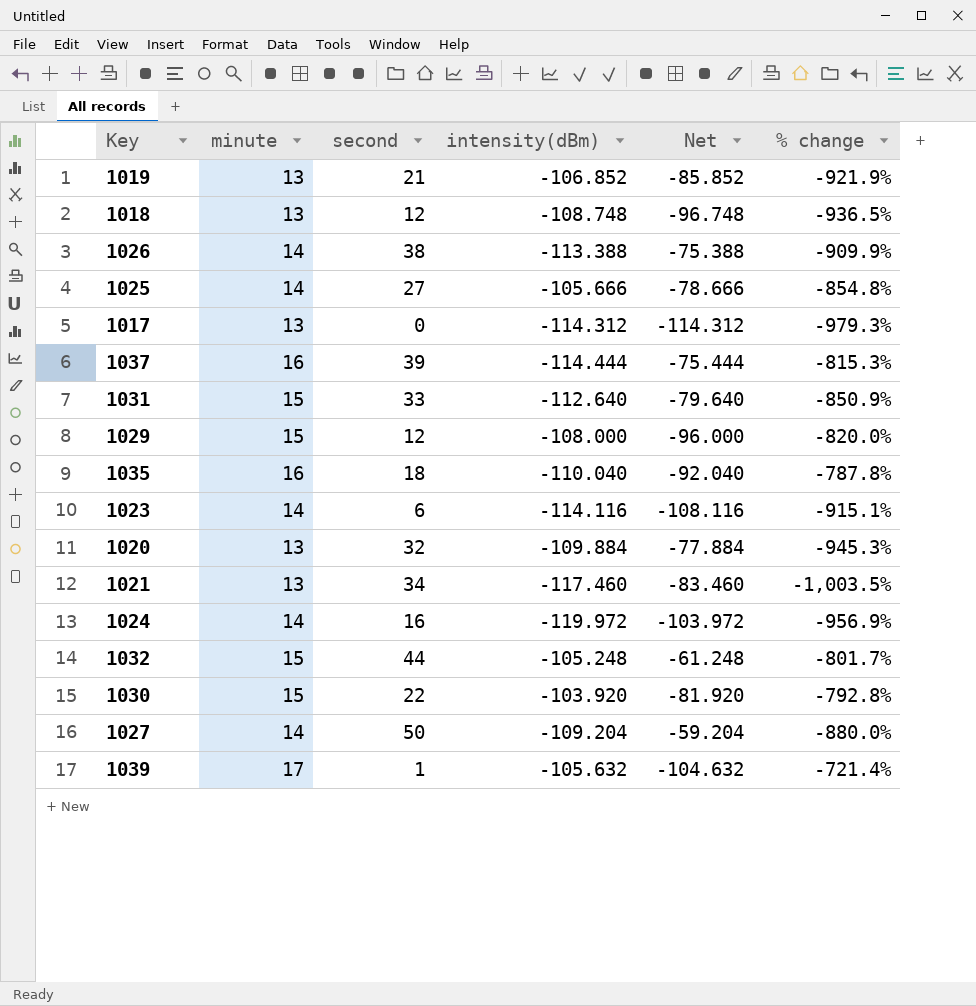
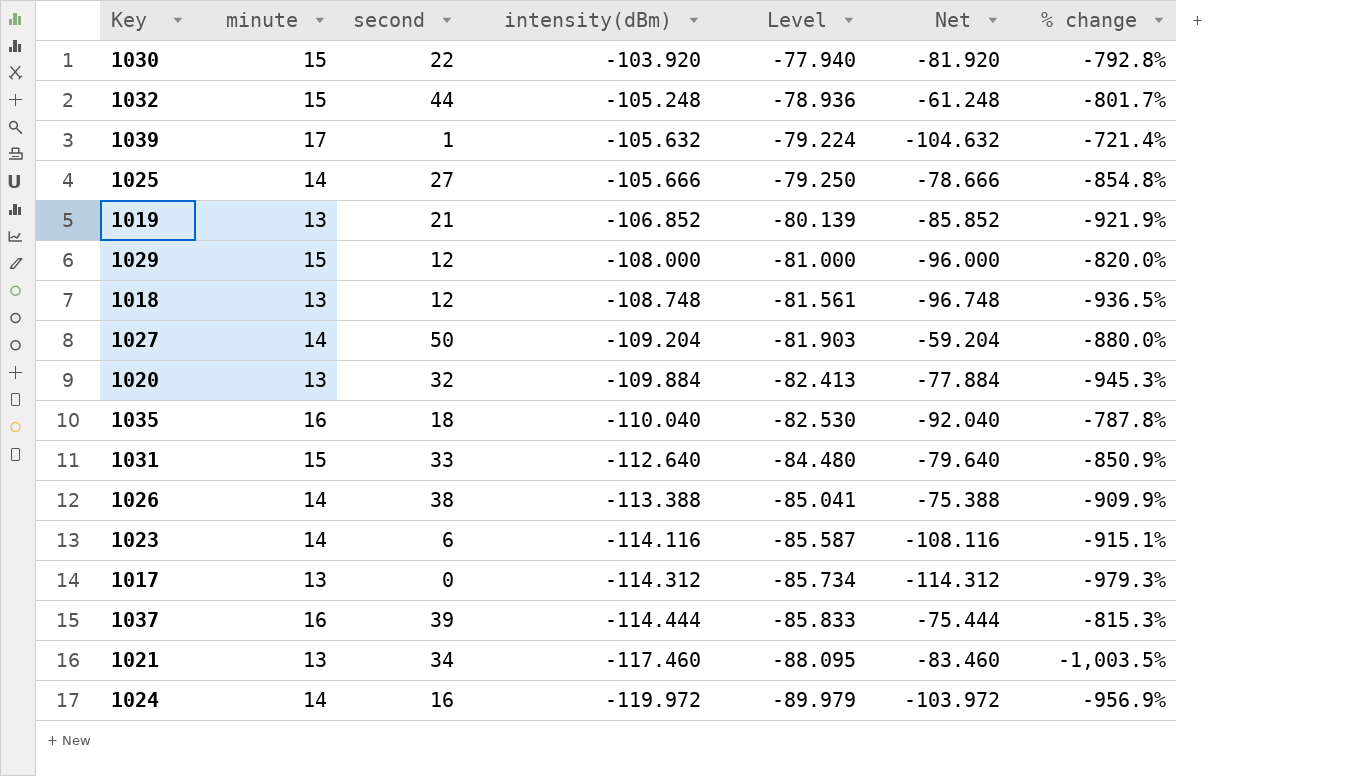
row order: none -> intensity(dBm) descending
column Level | formula: none -> [intensity(dBm)] * 0.75

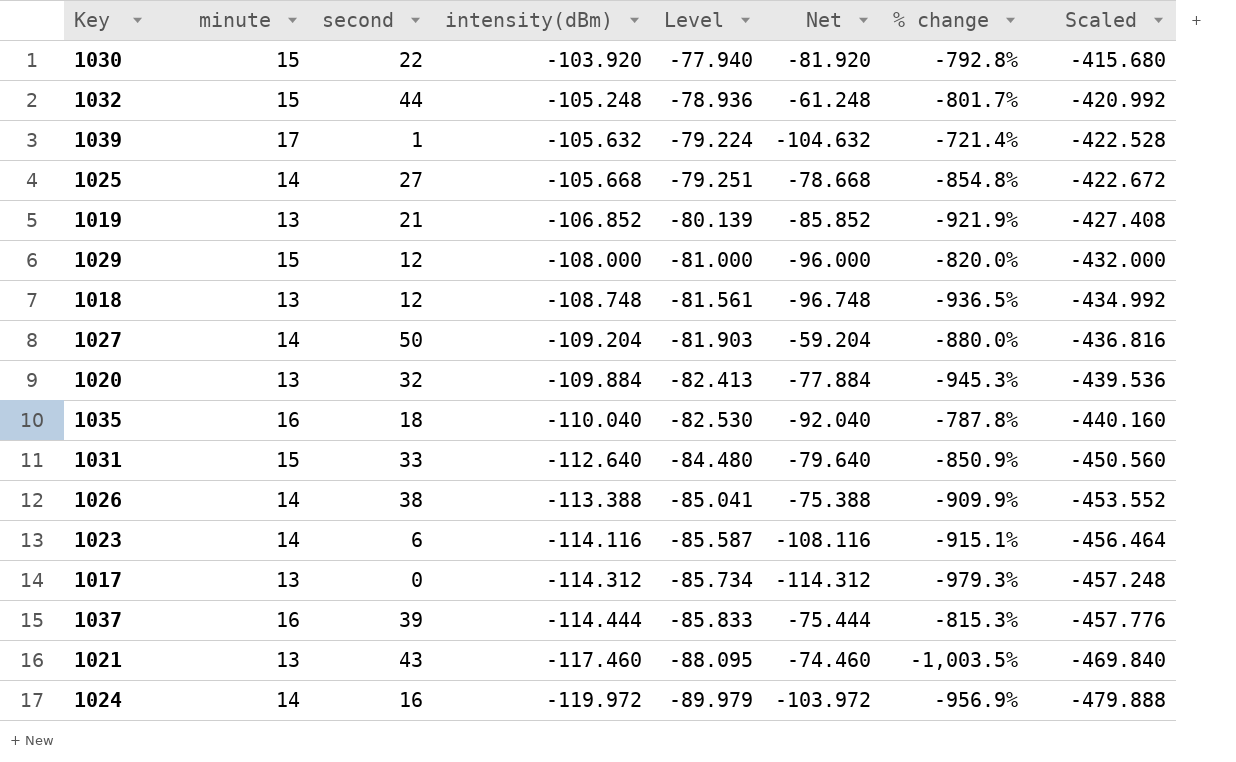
column Scaled | formula: none -> [intensity(dBm)] * 4
1025 | intensity(dBm): -105.666 -> -105.668
1025 | Level: -79.250 -> -79.251
1025 | Net: -78.666 -> -78.668
1021 | second: 34 -> 43
1021 | Net: -83.460 -> -74.460

